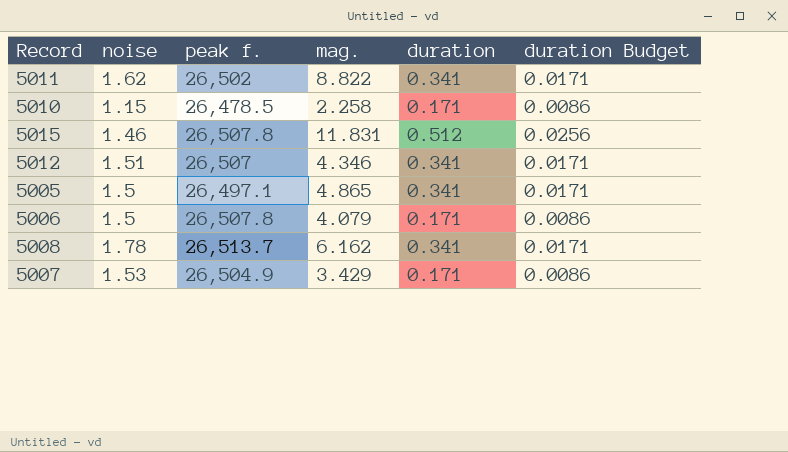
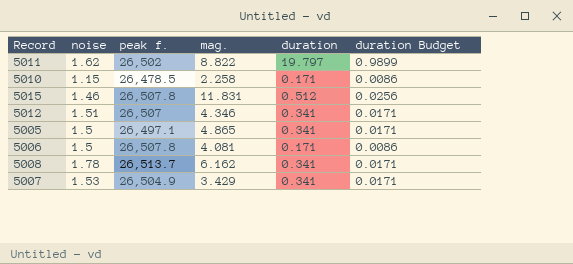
5011 | duration: 0.341 -> 19.797
5011 | duration Budget: 0.0171 -> 0.9899
5006 | mag.: 4.079 -> 4.081
5007 | duration: 0.171 -> 0.341
5007 | duration Budget: 0.0086 -> 0.0171

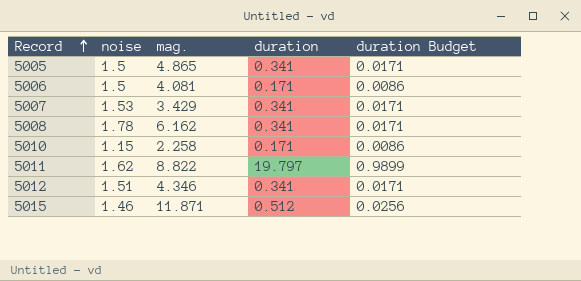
row order: none -> Record ascending
column peak f. | position: 3 -> none
5015 | mag.: 11.831 -> 11.871

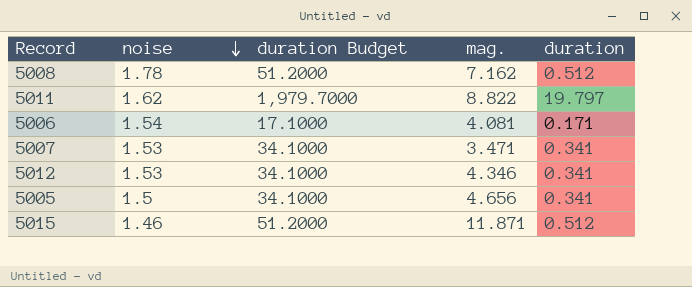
row order: Record ascending -> noise descending
column duration Budget | formula: [duration] * 0.05 -> [duration] * 100
column duration Budget | position: 5 -> 3
row 5010: 1.15 | 2.258 | 0.171 | 0.0086 -> none
5008 | mag.: 6.162 -> 7.162
5008 | duration: 0.341 -> 0.512
5006 | noise: 1.5 -> 1.54
5007 | mag.: 3.429 -> 3.471
5012 | noise: 1.51 -> 1.53
5005 | mag.: 4.865 -> 4.656

